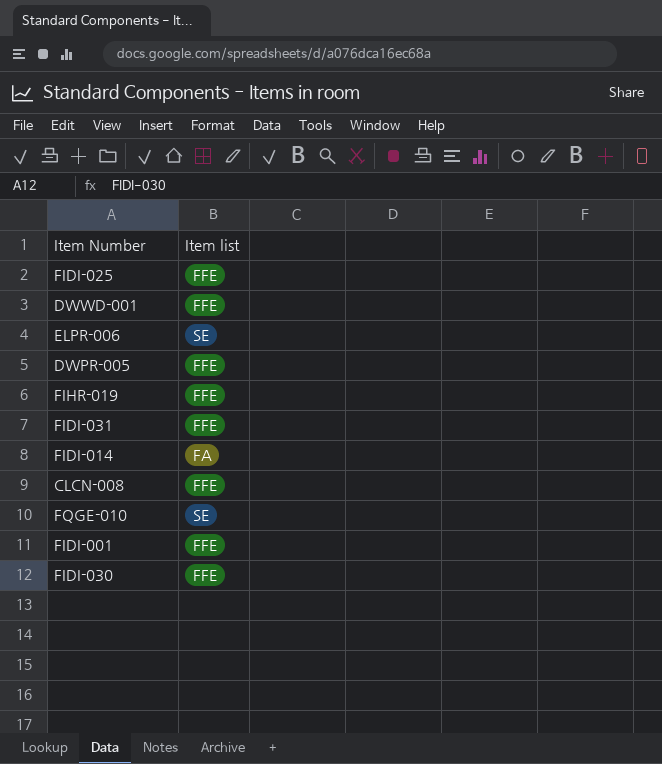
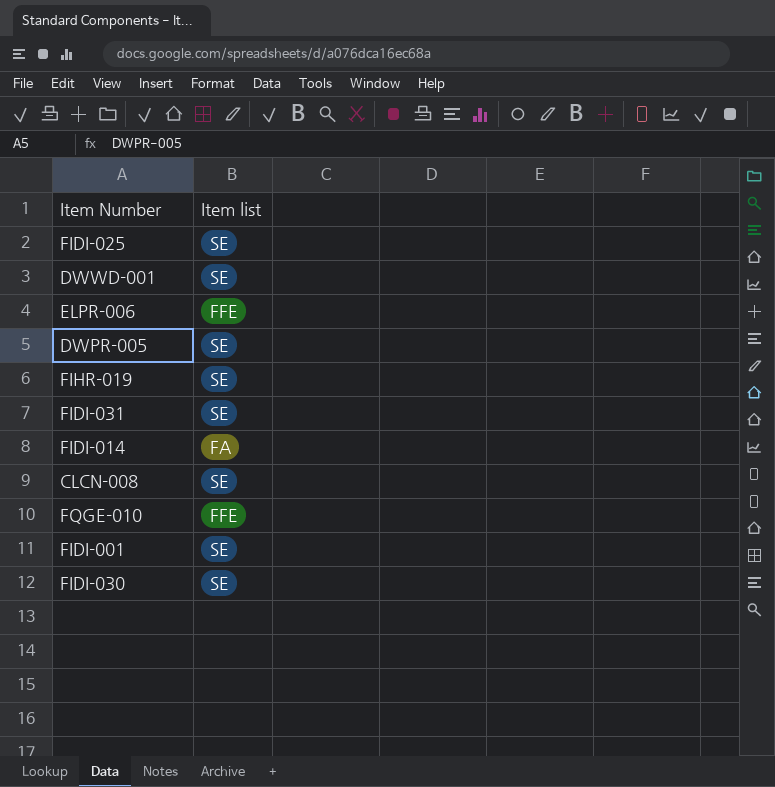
FIDI-025 | Item list: FFE -> SE
DWWD-001 | Item list: FFE -> SE
ELPR-006 | Item list: SE -> FFE
DWPR-005 | Item list: FFE -> SE
FIHR-019 | Item list: FFE -> SE
FIDI-031 | Item list: FFE -> SE
CLCN-008 | Item list: FFE -> SE
FQGE-010 | Item list: SE -> FFE
FIDI-001 | Item list: FFE -> SE
FIDI-030 | Item list: FFE -> SE

